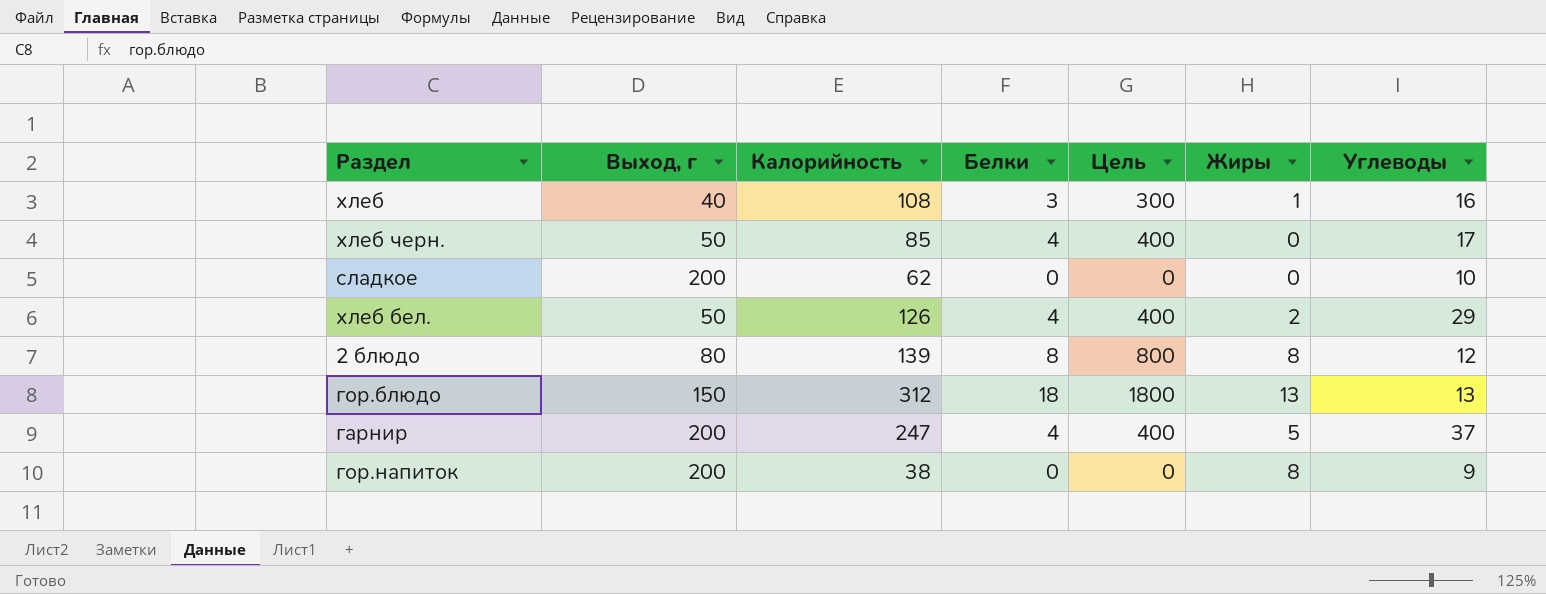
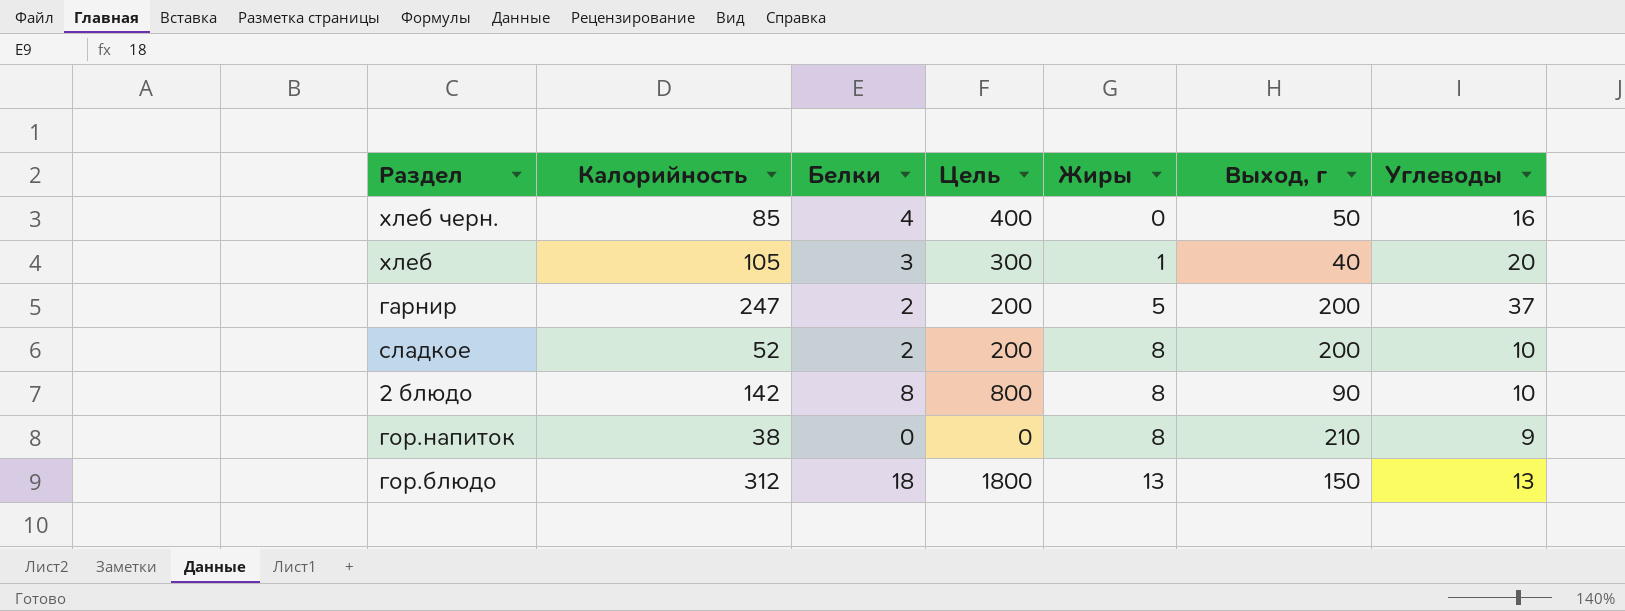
row order: none -> Жиры ascending
column Выход, г | position: 2 -> 6
row хлеб бел.: 50 | 126 | 4 | 400 | 2 | 29 -> none
хлеб черн. | Углеводы: 17 -> 16
хлеб | Калорийность: 108 -> 105
хлеб | Углеводы: 16 -> 20
гарнир | Белки: 4 -> 2
гарнир | Цель: 400 -> 200
сладкое | Калорийность: 62 -> 52
сладкое | Белки: 0 -> 2
сладкое | Цель: 0 -> 200
сладкое | Жиры: 0 -> 8
2 блюдо | Калорийность: 139 -> 142
2 блюдо | Выход, г: 80 -> 90
2 блюдо | Углеводы: 12 -> 10
гор.напиток | Выход, г: 200 -> 210

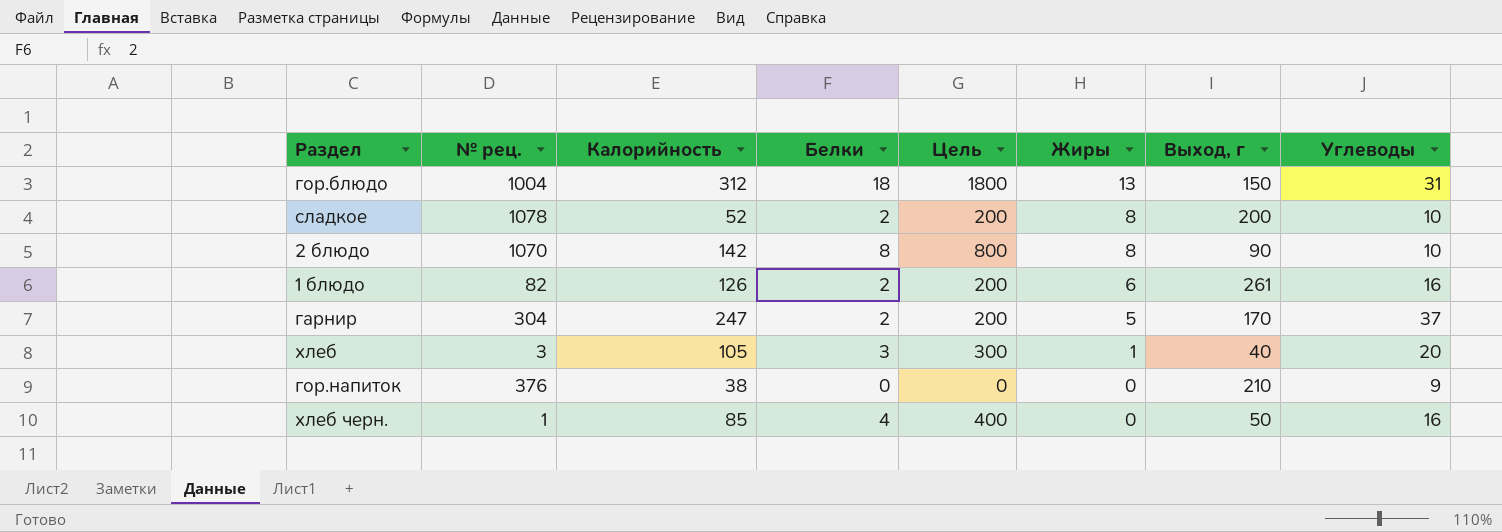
row order: Жиры ascending -> Жиры descending
column № рец. | position: none -> 2
гор.блюдо | Углеводы: 13 -> 31
row 1 блюдо: none -> 82 | 126 | 2 | 200 | 6 | 261 | 16
гарнир | Выход, г: 200 -> 170
гор.напиток | Жиры: 8 -> 0

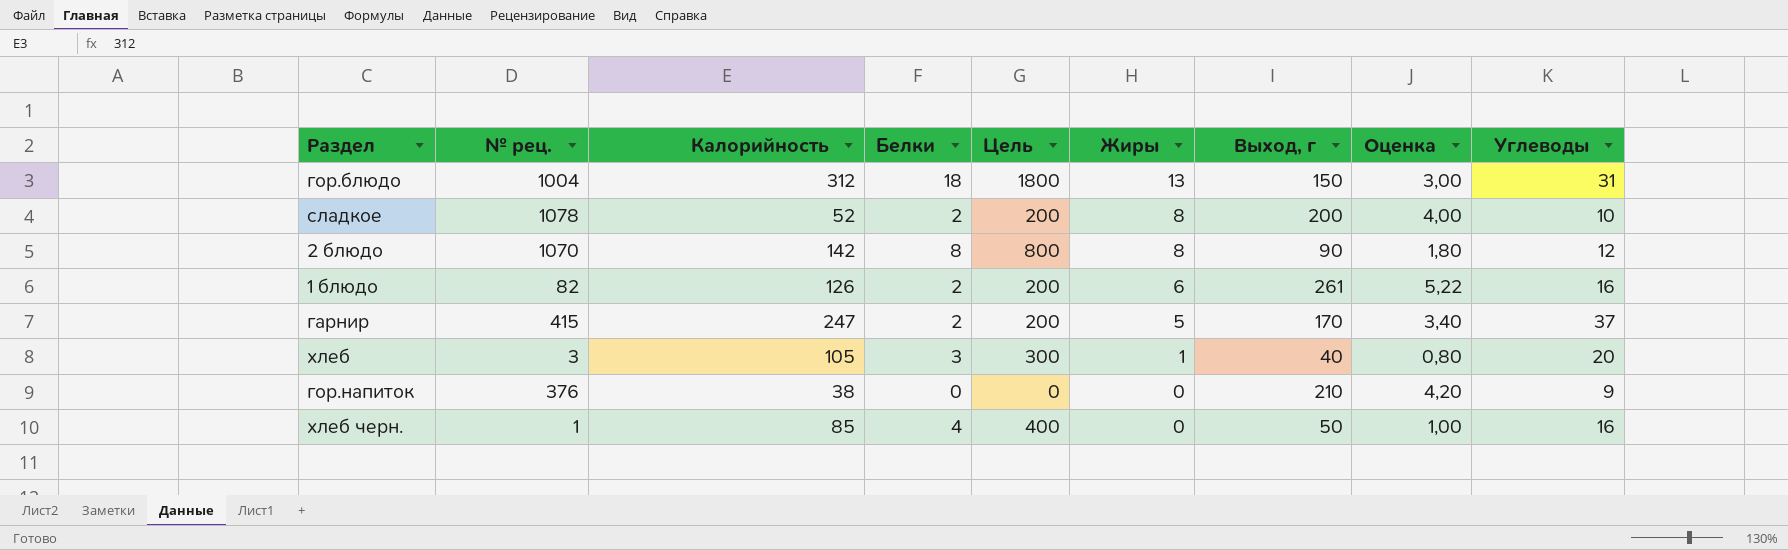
column Оценка | formula: none -> [Выход, г] * 0,02
2 блюдо | Углеводы: 10 -> 12
гарнир | № рец.: 304 -> 415

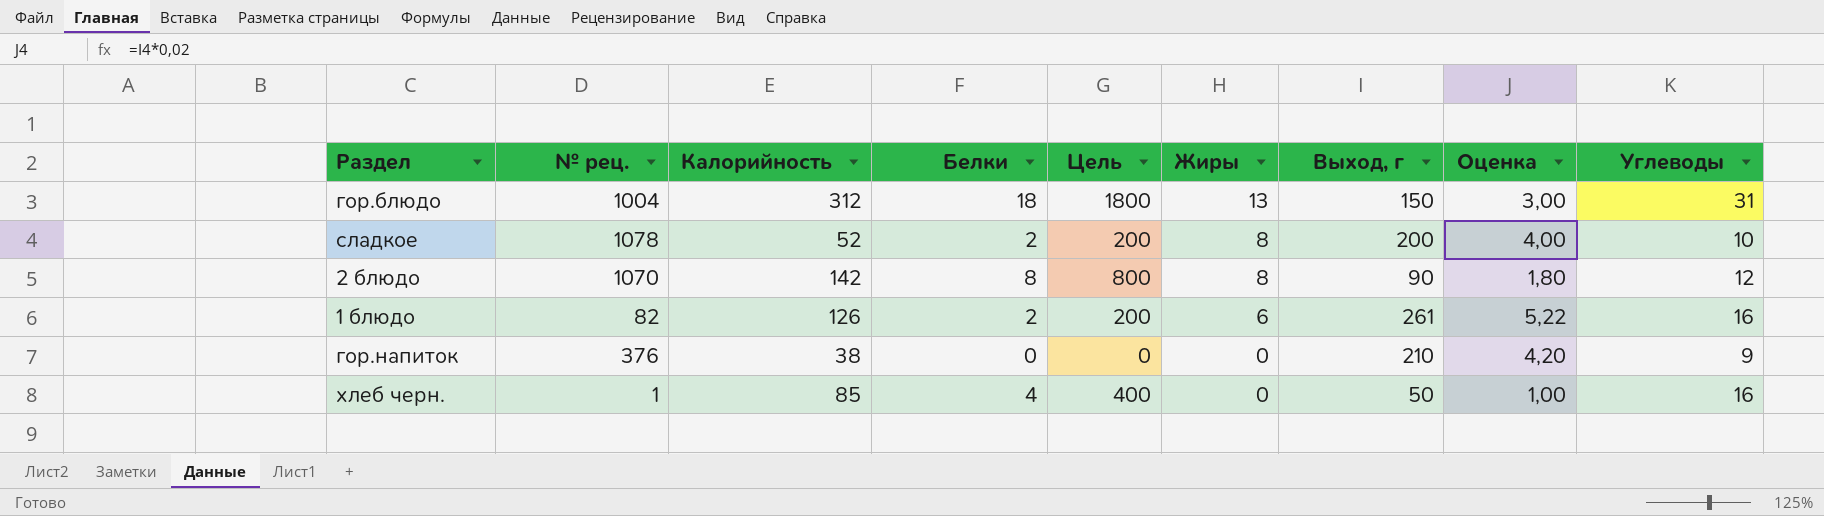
row гарнир: 415 | 247 | 2 | 200 | 5 | 170 | 3,40 | 37 -> none
row хлеб: 3 | 105 | 3 | 300 | 1 | 40 | 0,80 | 20 -> none

